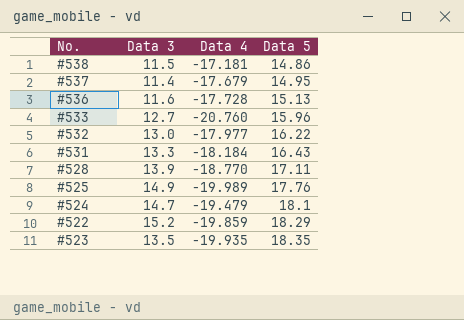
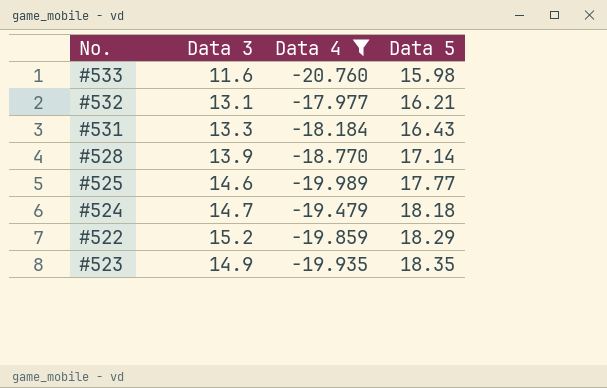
filter: none -> Data 4 <= -17.977
#533 | Data 3: 12.7 -> 11.6
#533 | Data 5: 15.96 -> 15.98
#532 | Data 3: 13.0 -> 13.1
#532 | Data 5: 16.22 -> 16.21
#528 | Data 5: 17.11 -> 17.14
#525 | Data 3: 14.9 -> 14.6
#525 | Data 5: 17.76 -> 17.77
#524 | Data 5: 18.1 -> 18.18
#523 | Data 3: 13.5 -> 14.9

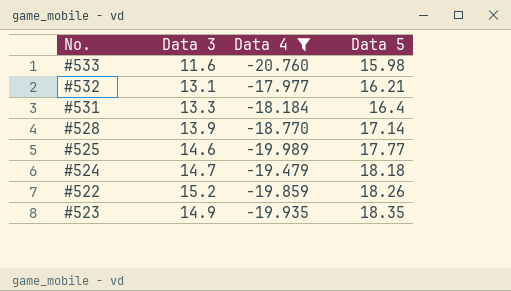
#531 | Data 5: 16.43 -> 16.4
#522 | Data 5: 18.29 -> 18.26

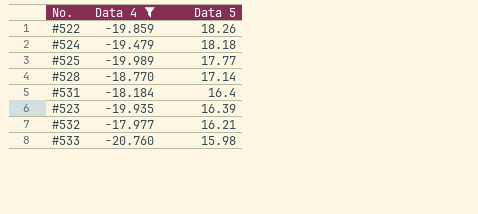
row order: Data 5 ascending -> Data 5 descending
column Data 3 | position: 2 -> none
#523 | Data 5: 18.35 -> 16.39

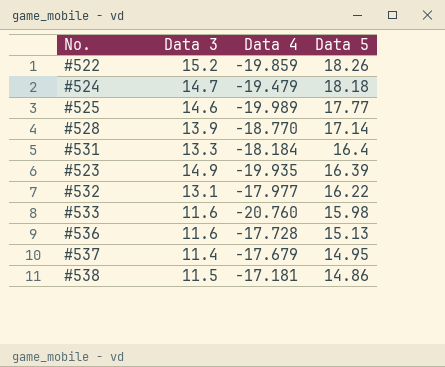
filter: Data 4 <= -17.977 -> none
column Data 3 | position: none -> 2
#532 | Data 5: 16.21 -> 16.22

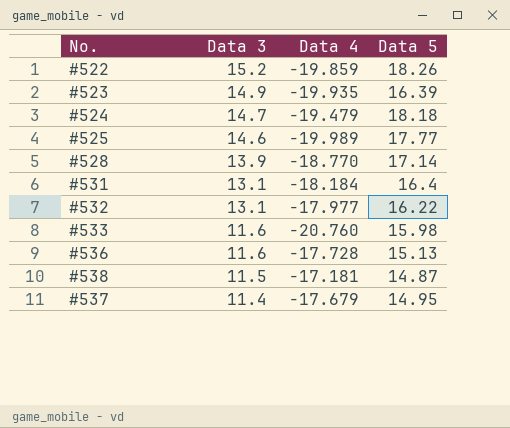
row order: Data 5 descending -> Data 3 descending
#531 | Data 3: 13.3 -> 13.1
#538 | Data 5: 14.86 -> 14.87

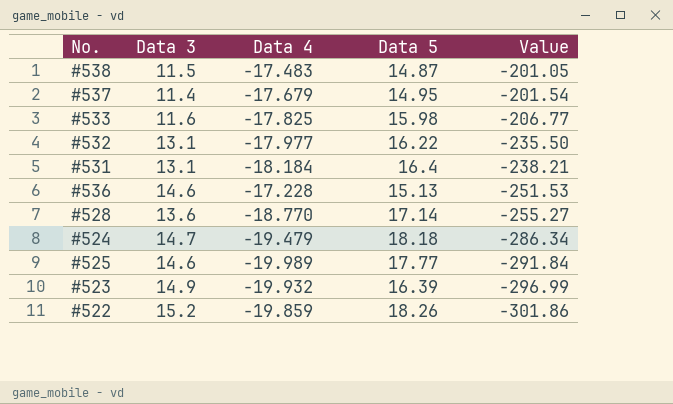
row order: Data 3 descending -> Value descending
column Value | formula: none -> [Data 3] * [Data 4]
#538 | Data 4: -17.181 -> -17.483
#533 | Data 4: -20.760 -> -17.825
#536 | Data 3: 11.6 -> 14.6
#536 | Data 4: -17.728 -> -17.228
#528 | Data 3: 13.9 -> 13.6
#523 | Data 4: -19.935 -> -19.932

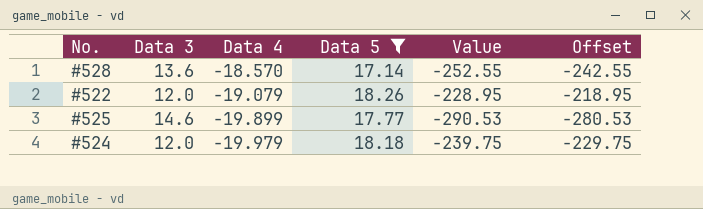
filter: none -> Data 5 >= 17.14
row order: Value descending -> Data 4 descending
column Offset | formula: none -> [Value] + 10
#528 | Data 4: -18.770 -> -18.570
#528 | Value: -255.27 -> -252.55
#522 | Data 3: 15.2 -> 12.0
#522 | Data 4: -19.859 -> -19.079
#522 | Value: -301.86 -> -228.95
#525 | Data 4: -19.989 -> -19.899
#525 | Value: -291.84 -> -290.53
#524 | Data 3: 14.7 -> 12.0
#524 | Data 4: -19.479 -> -19.979
#524 | Value: -286.34 -> -239.75

